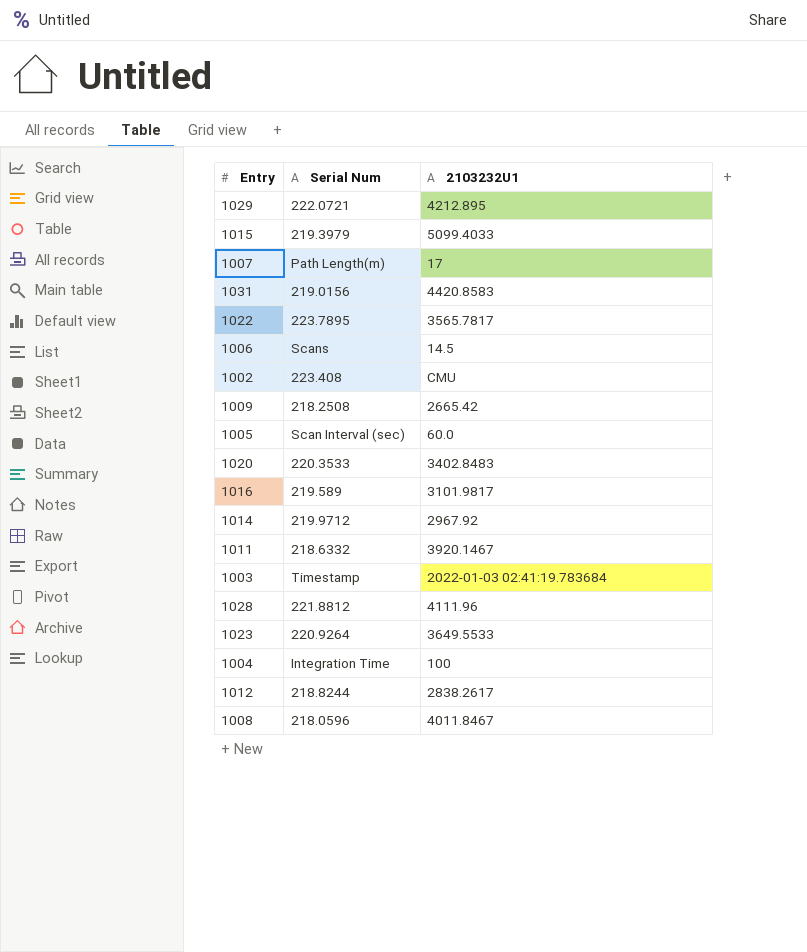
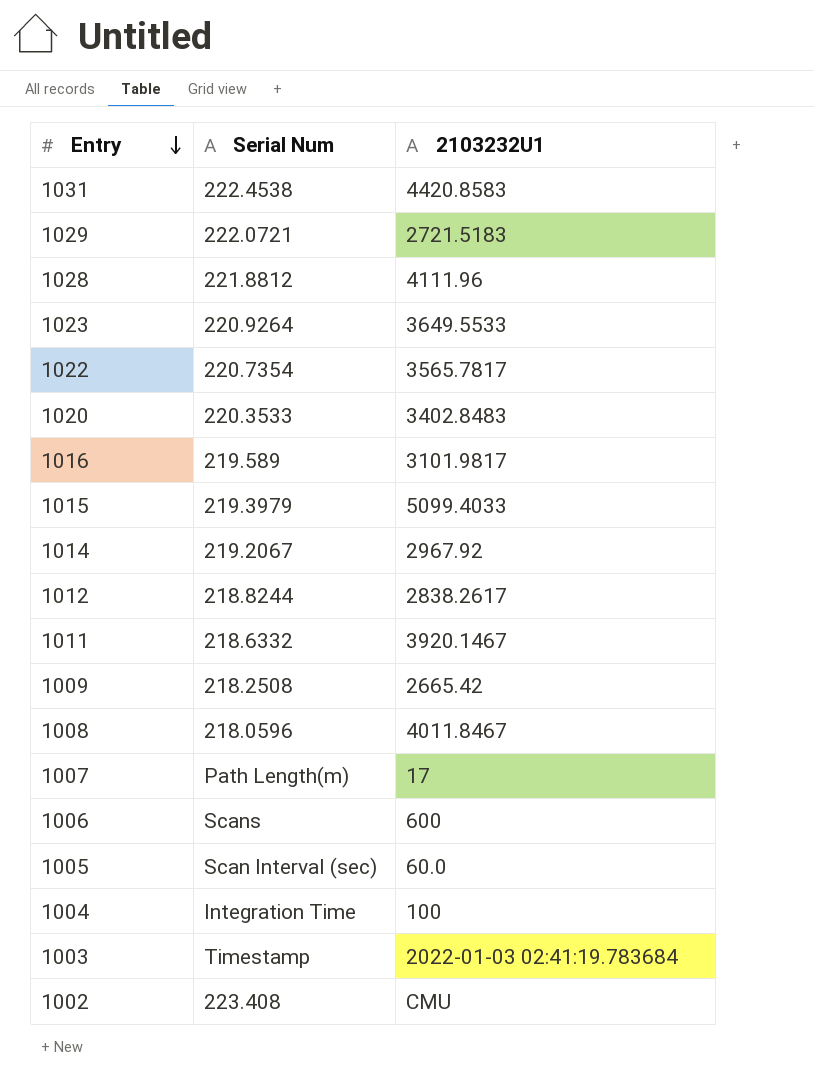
row order: none -> Entry descending
1031 | Serial Num: 219.0156 -> 222.4538
1029 | 2103232U1: 4212.895 -> 2721.5183
1022 | Serial Num: 223.7895 -> 220.7354
1014 | Serial Num: 219.9712 -> 219.2067
1006 | 2103232U1: 14.5 -> 600

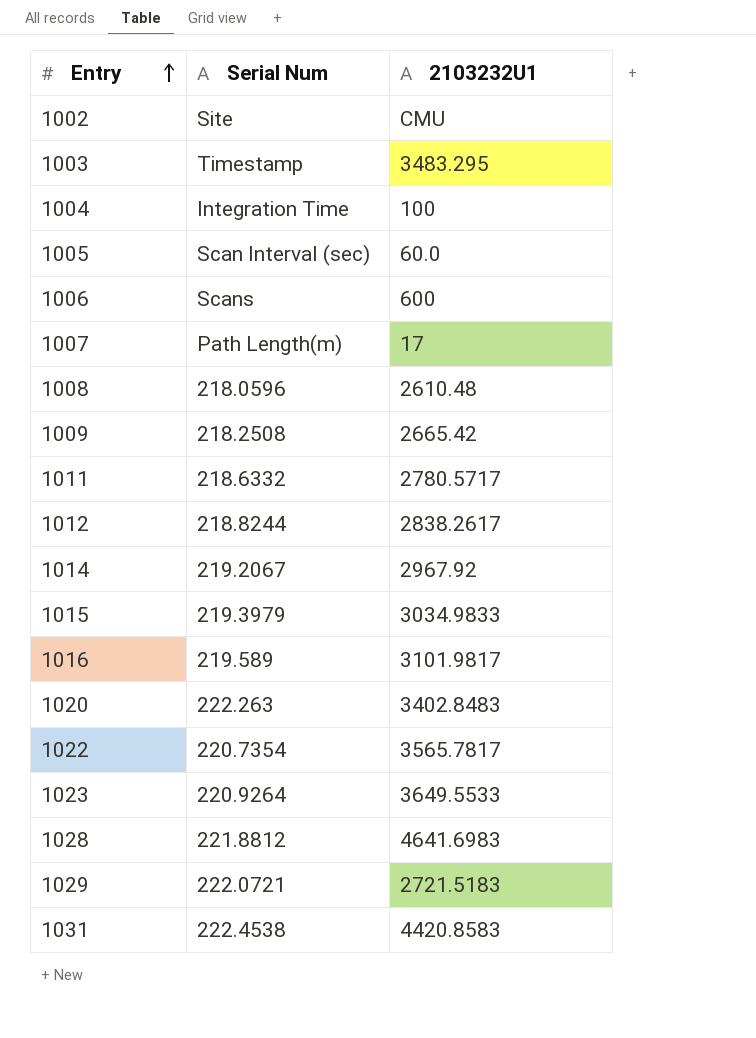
row order: Entry descending -> Entry ascending
1002 | Serial Num: 223.408 -> Site
1003 | 2103232U1: 2022-01-03 02:41:19.783684 -> 3483.295
1008 | 2103232U1: 4011.8467 -> 2610.48
1011 | 2103232U1: 3920.1467 -> 2780.5717
1015 | 2103232U1: 5099.4033 -> 3034.9833
1020 | Serial Num: 220.3533 -> 222.263
1028 | 2103232U1: 4111.96 -> 4641.6983

